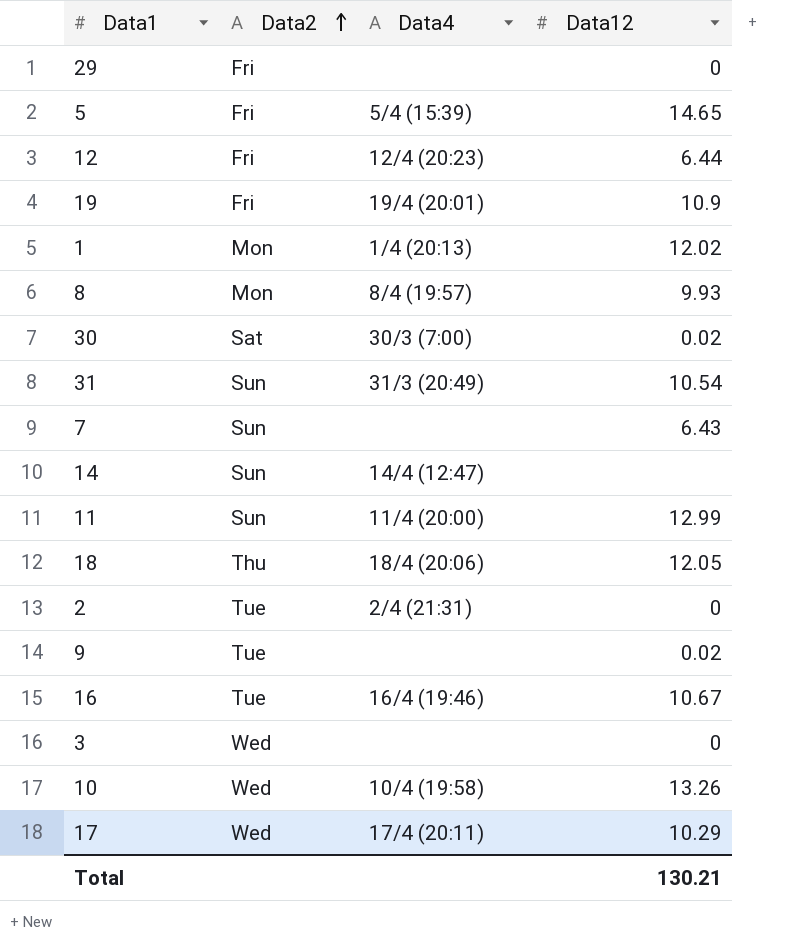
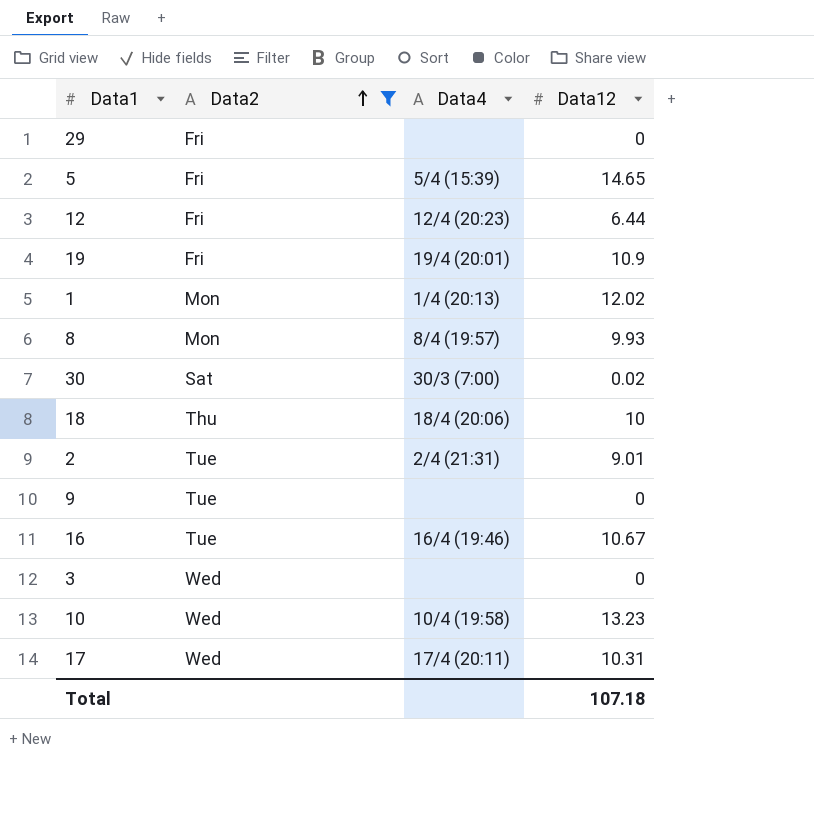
filter: none -> Data2 != Sun
18 | Data12: 12.05 -> 10
2 | Data12: 0 -> 9.01
9 | Data12: 0.02 -> 0
10 | Data12: 13.26 -> 13.23
17 | Data12: 10.29 -> 10.31
Total | Data12: 130.21 -> 107.18

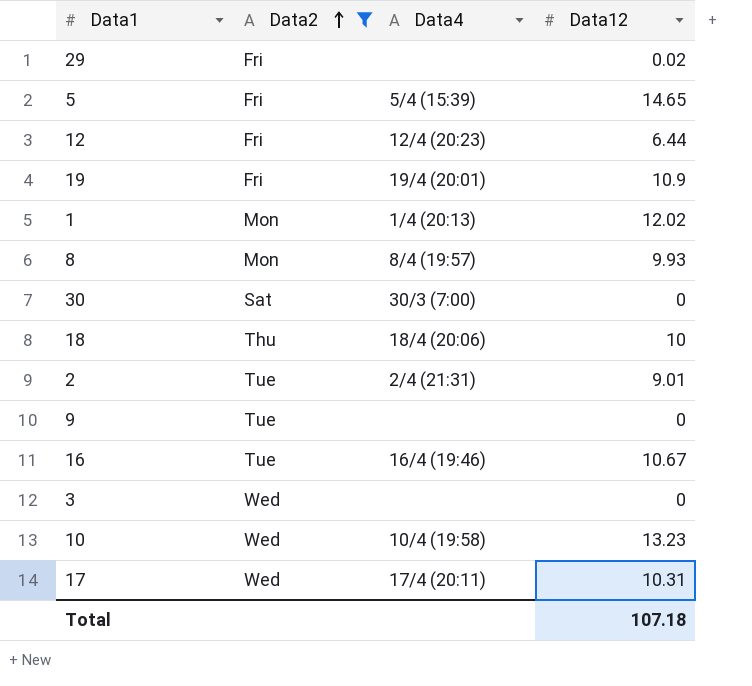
29 | Data12: 0 -> 0.02
30 | Data12: 0.02 -> 0

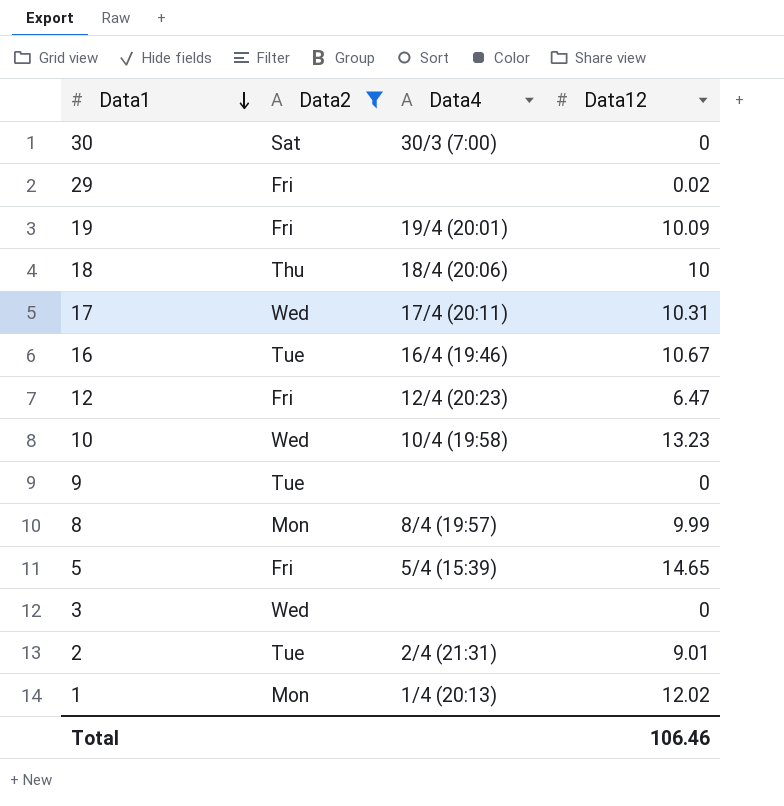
row order: Data2 ascending -> Data1 descending
19 | Data12: 10.9 -> 10.09
12 | Data12: 6.44 -> 6.47
8 | Data12: 9.93 -> 9.99
Total | Data12: 107.18 -> 106.46

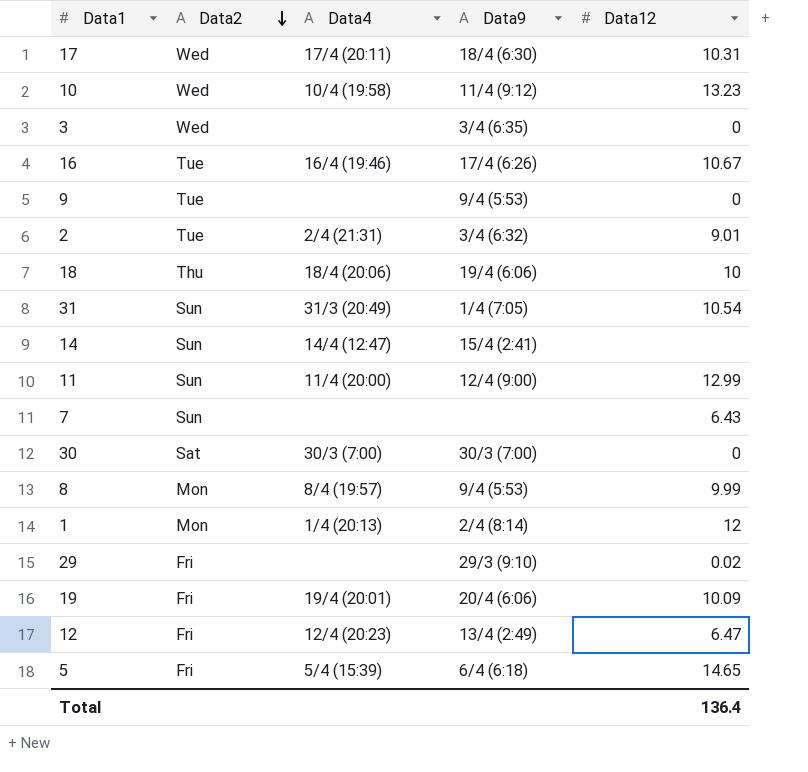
filter: Data2 != Sun -> none
row order: Data1 descending -> Data2 descending
column Data9 | position: none -> 4
1 | Data12: 12.02 -> 12
Total | Data12: 106.46 -> 136.4

